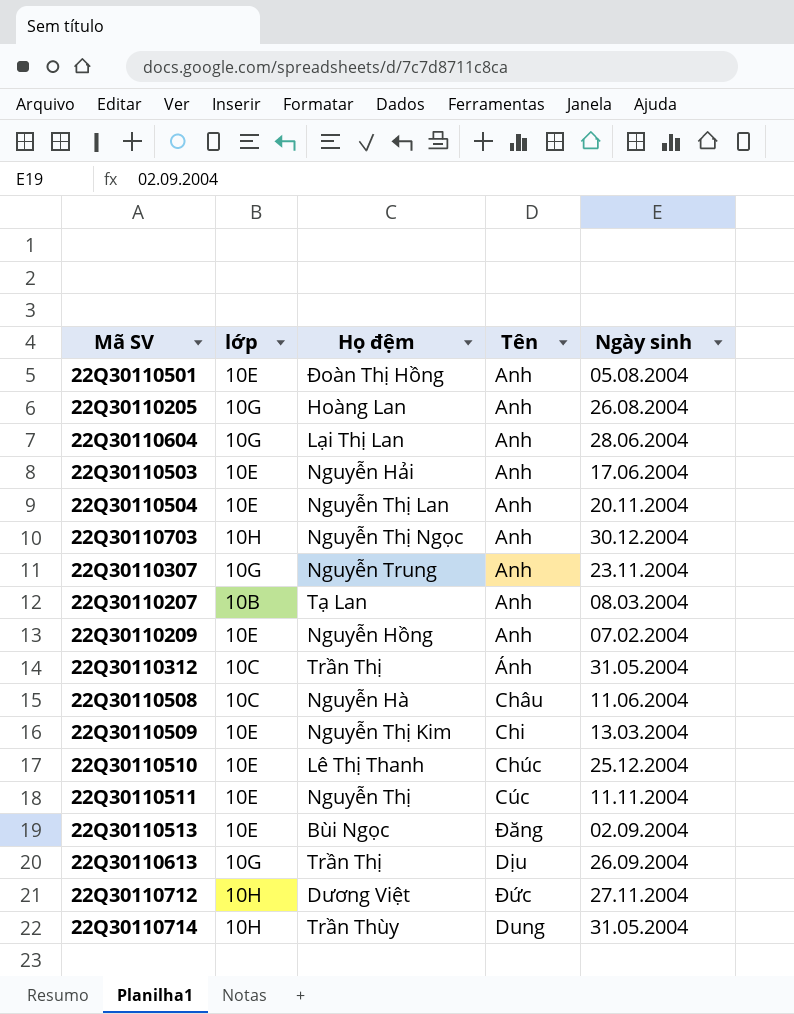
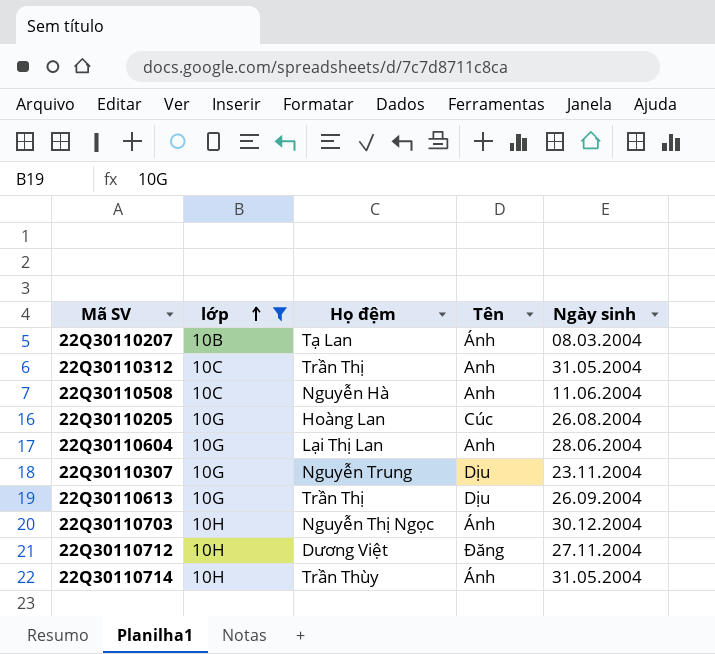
filter: none -> lớp != 10E
row order: none -> lớp ascending
22Q30110207 | Tên: Anh -> Ánh
22Q30110312 | Tên: Ánh -> Anh
22Q30110508 | Tên: Châu -> Anh
22Q30110205 | Tên: Anh -> Cúc
22Q30110307 | Tên: Anh -> Dịu
22Q30110703 | Tên: Anh -> Ánh
22Q30110712 | Tên: Đức -> Đăng
22Q30110714 | Tên: Dung -> Ánh

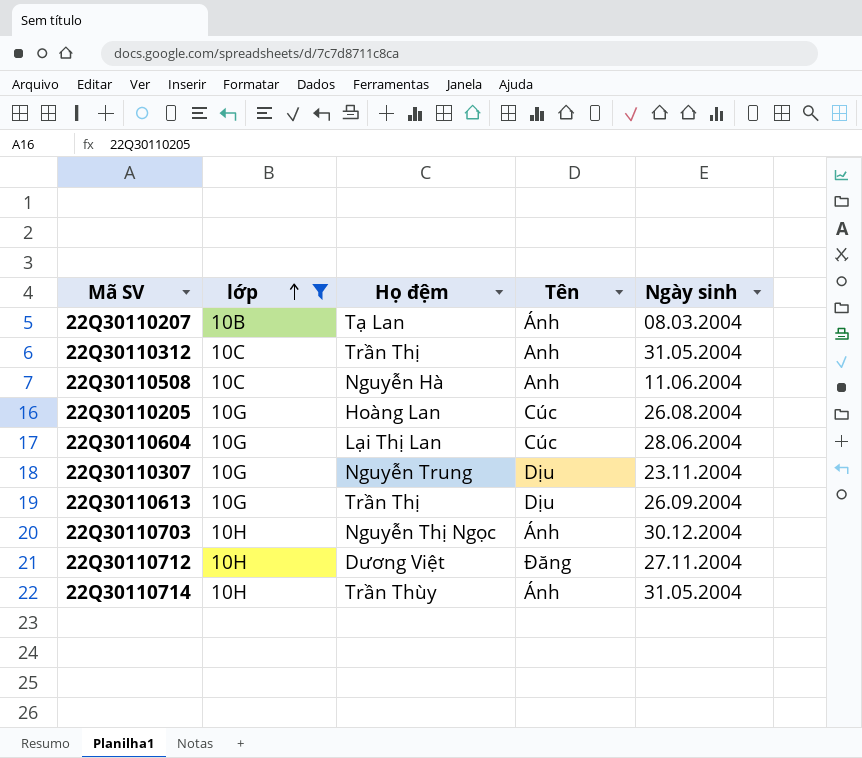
22Q30110604 | Tên: Anh -> Cúc

